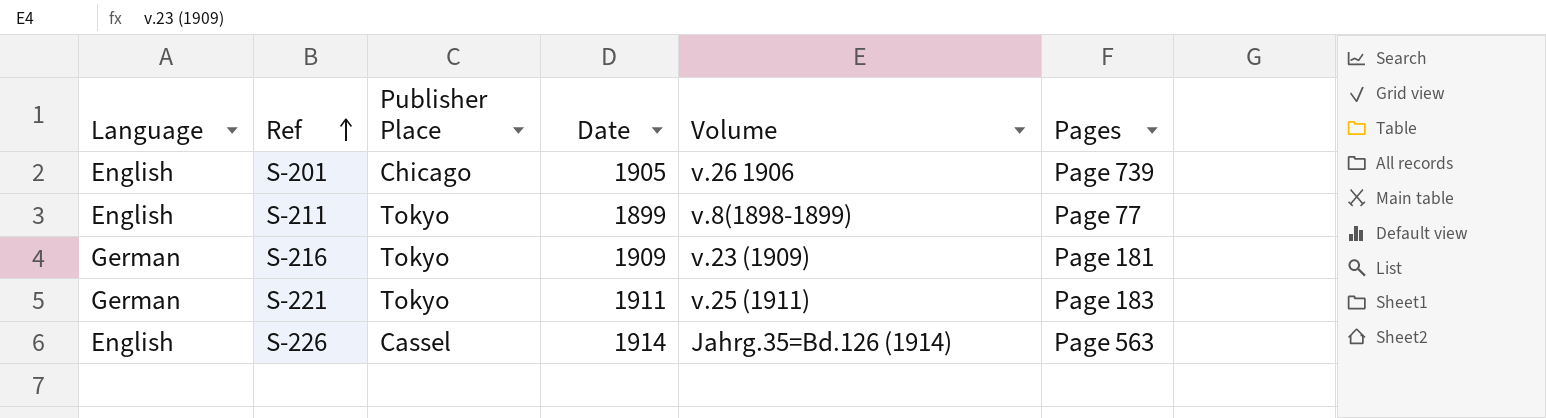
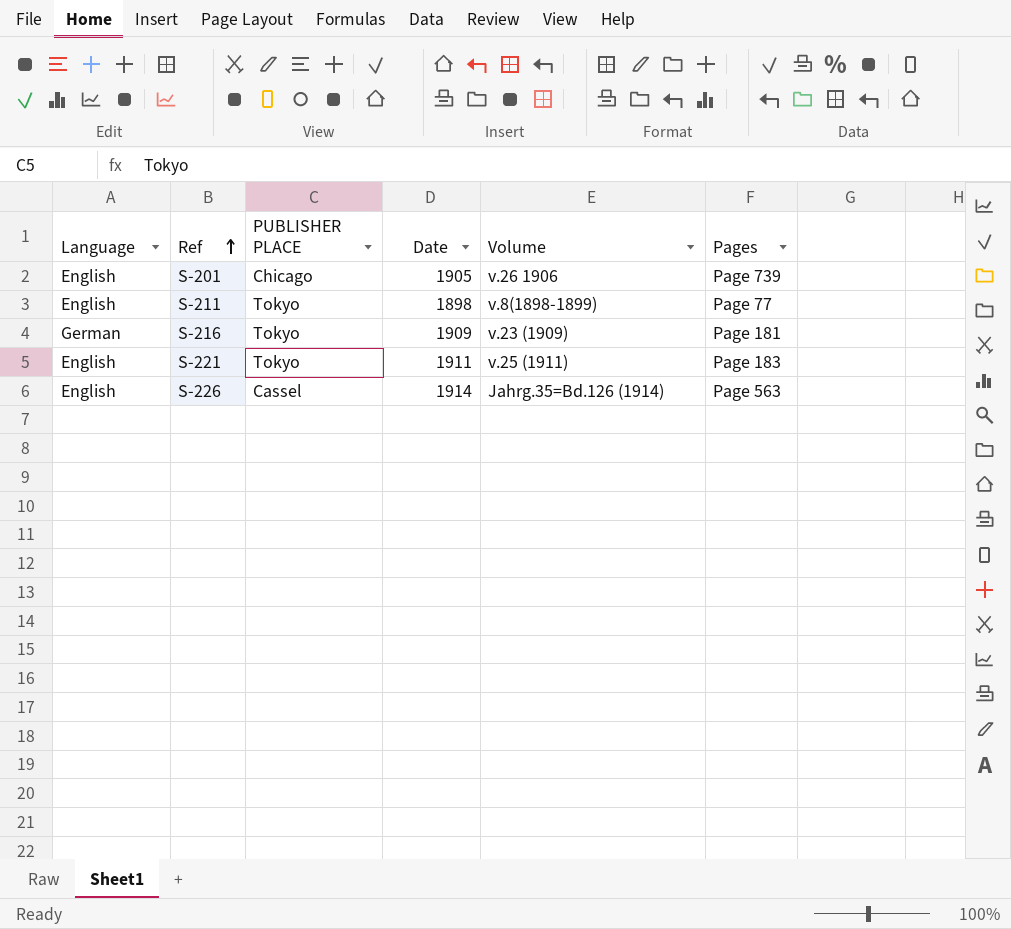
column name: Publisher Place -> PUBLISHER PLACE
S-211 | Date: 1899 -> 1898
S-221 | Language: German -> English

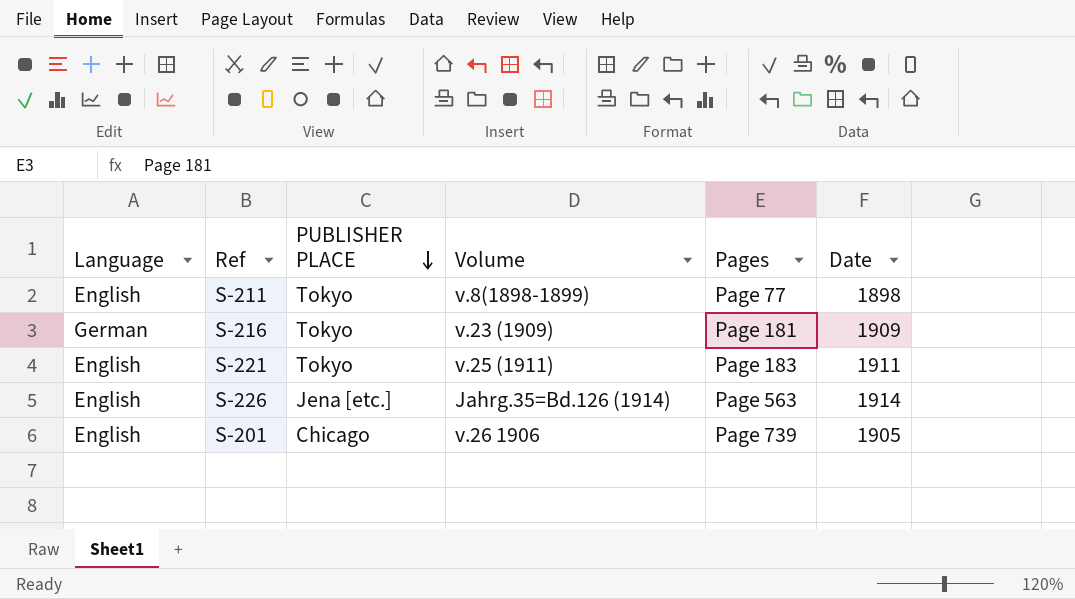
row order: Ref ascending -> PUBLISHER PLACE descending
column Date | position: 4 -> 6
S-226 | PUBLISHER PLACE: Cassel -> Jena [etc.]

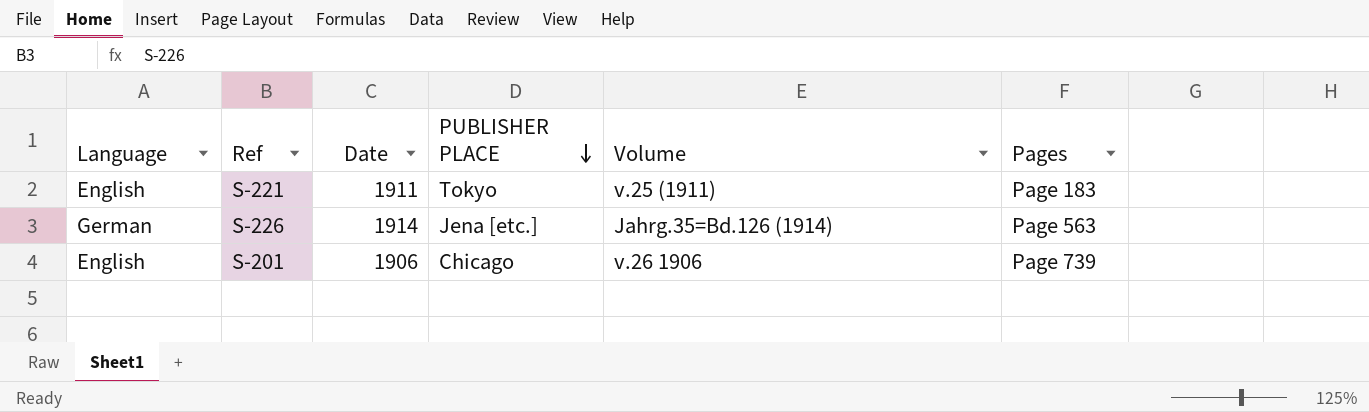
column Date | position: 6 -> 3
row S-211: English | Tokyo | v.8(1898-1899) | Page 77 | 1898 -> none
row S-216: German | Tokyo | v.23 (1909) | Page 181 | 1909 -> none
S-226 | Language: English -> German
S-201 | Date: 1905 -> 1906

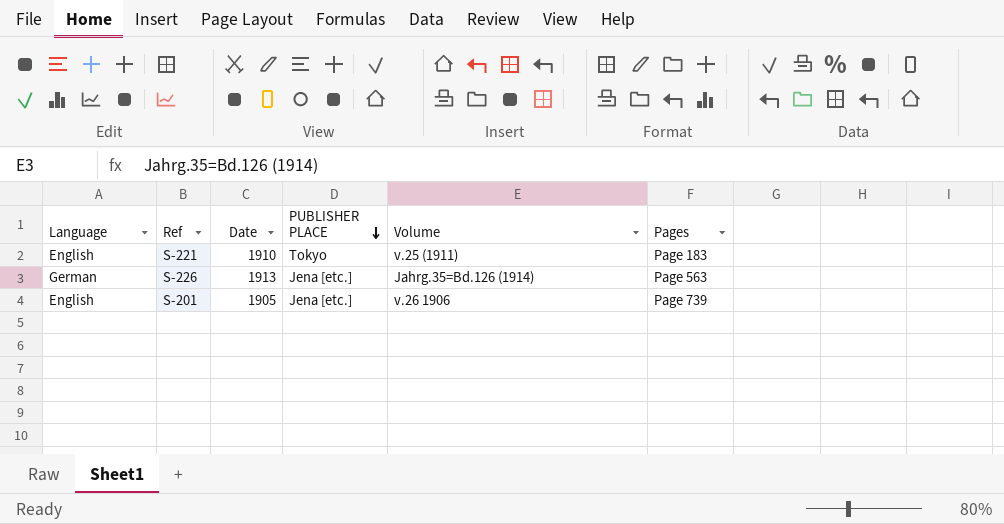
S-221 | Date: 1911 -> 1910
S-226 | Date: 1914 -> 1913
S-201 | Date: 1906 -> 1905
S-201 | PUBLISHER PLACE: Chicago -> Jena [etc.]

